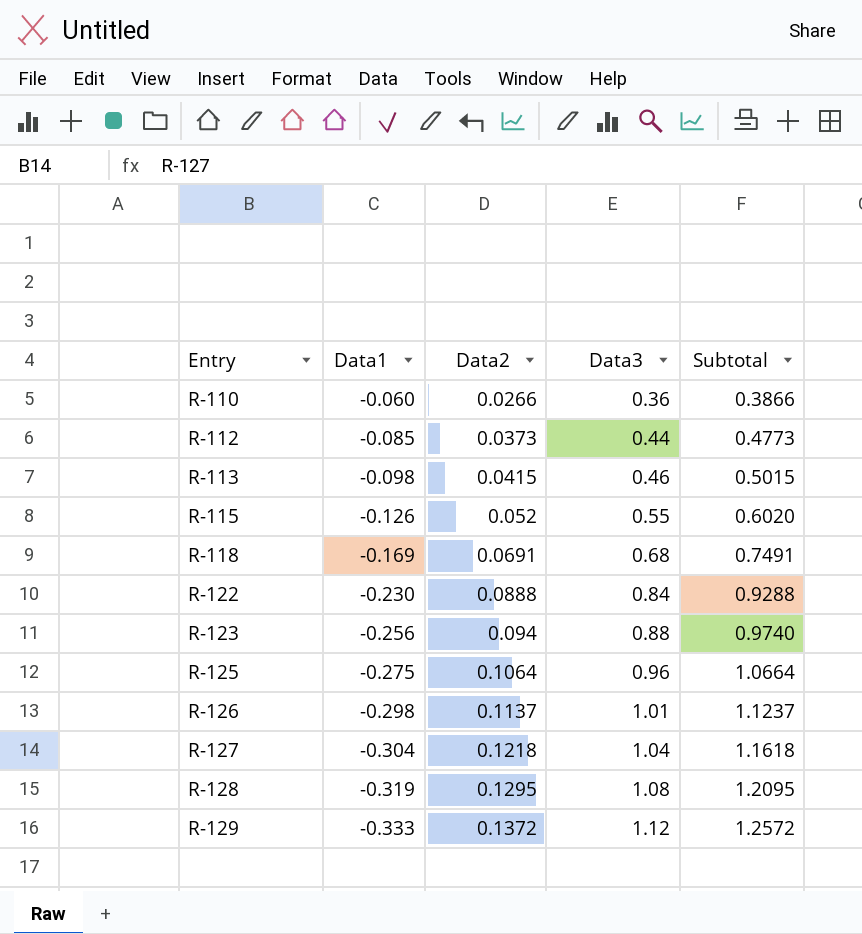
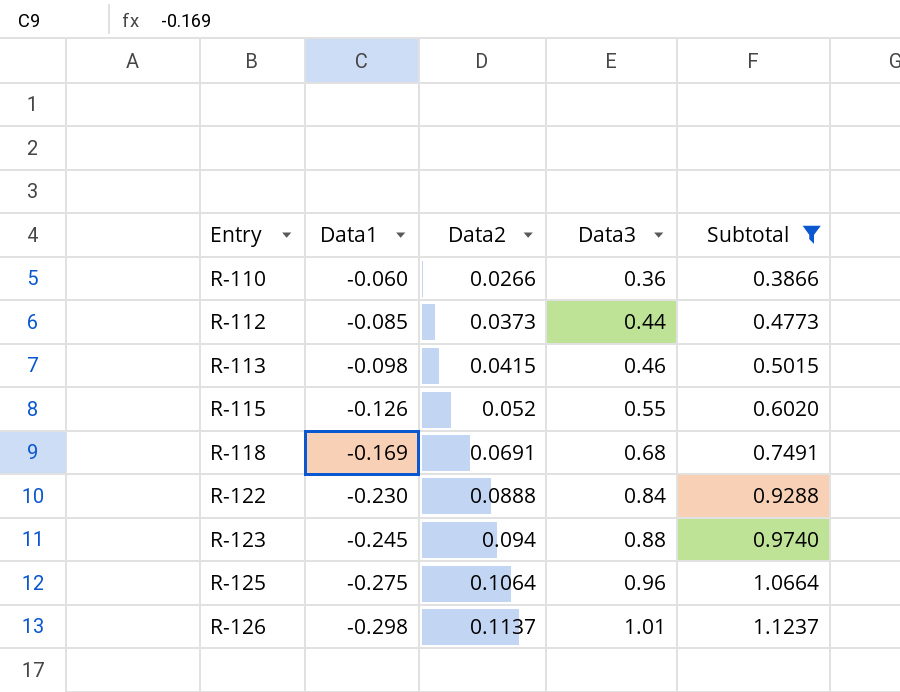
filter: none -> Subtotal <= 1.1237
R-123 | Data1: -0.256 -> -0.245

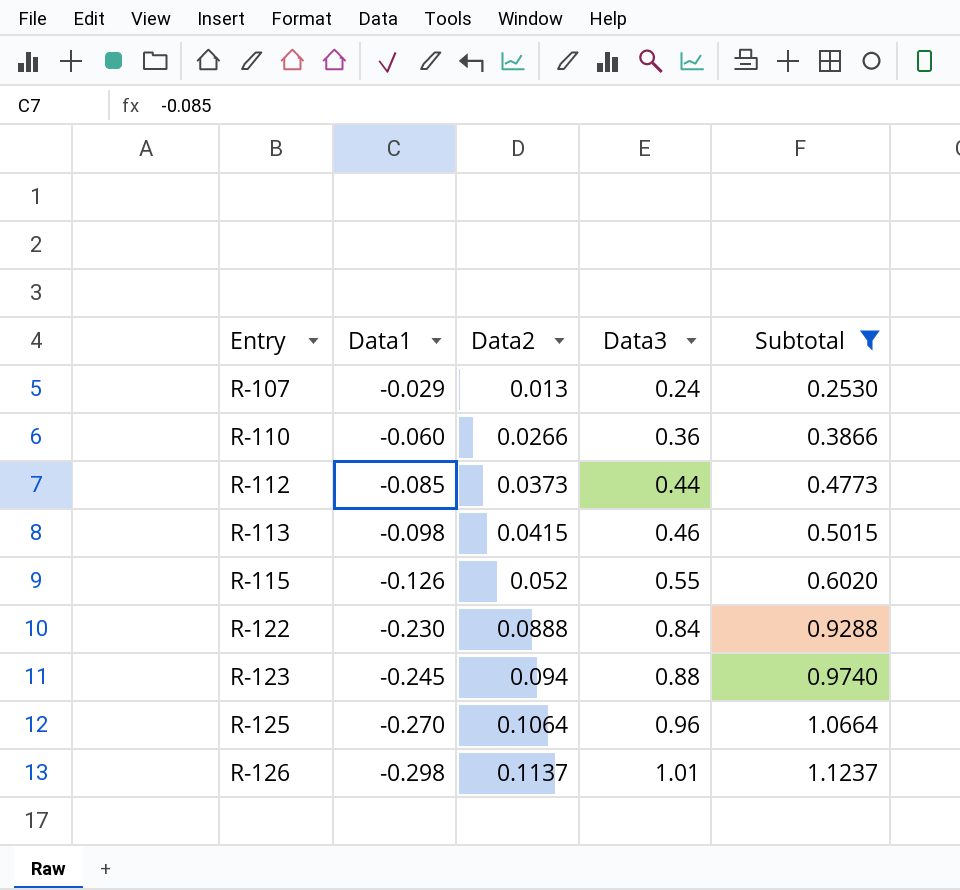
row R-118: -0.169 | 0.0691 | 0.68 | 0.7491 -> none
row R-107: none -> -0.029 | 0.013 | 0.24 | 0.2530
R-125 | Data1: -0.275 -> -0.270

